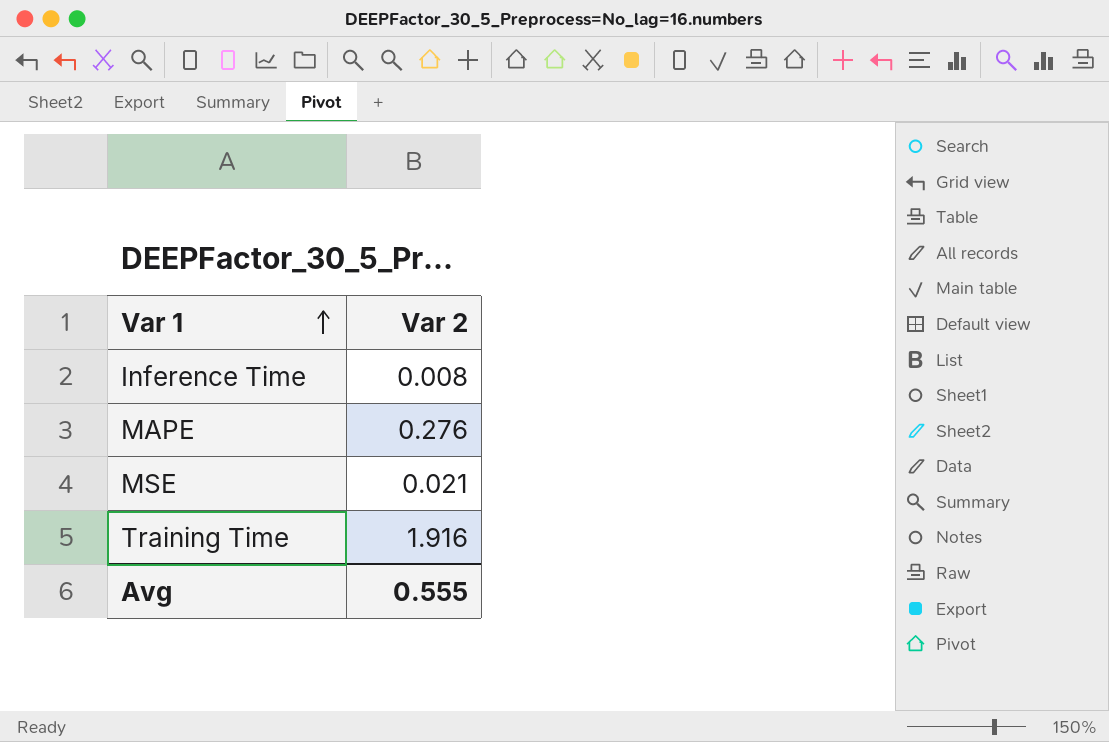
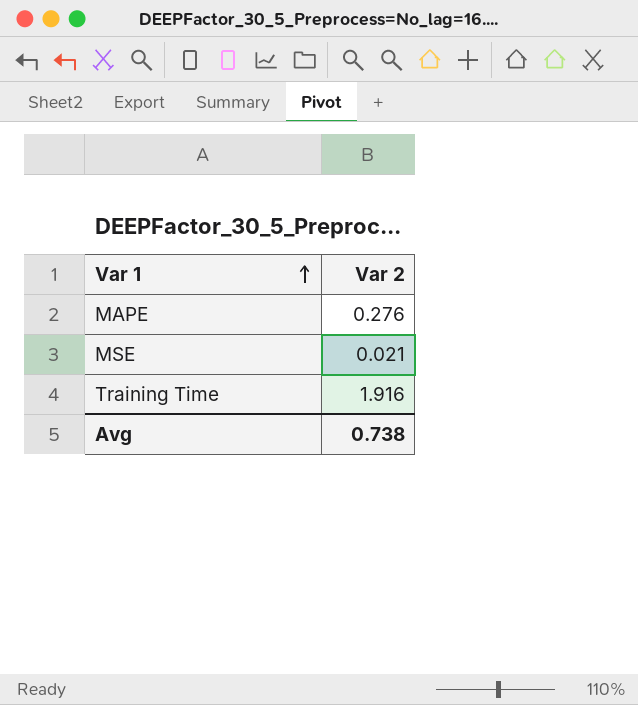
row Inference Time: 0.008 -> none
Avg | Var 2: 0.555 -> 0.738

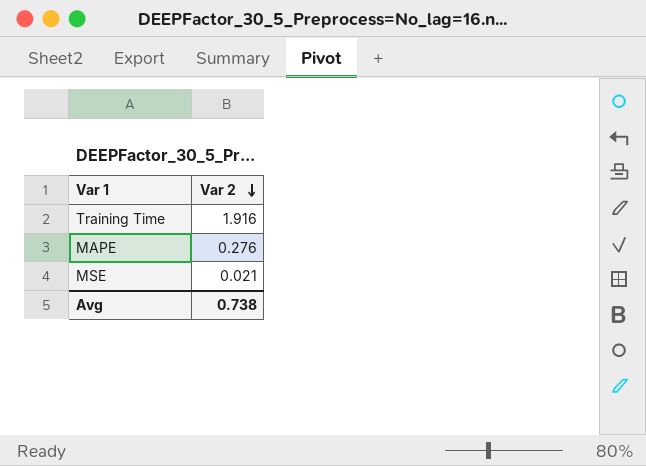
row order: Var 1 ascending -> Var 2 descending

